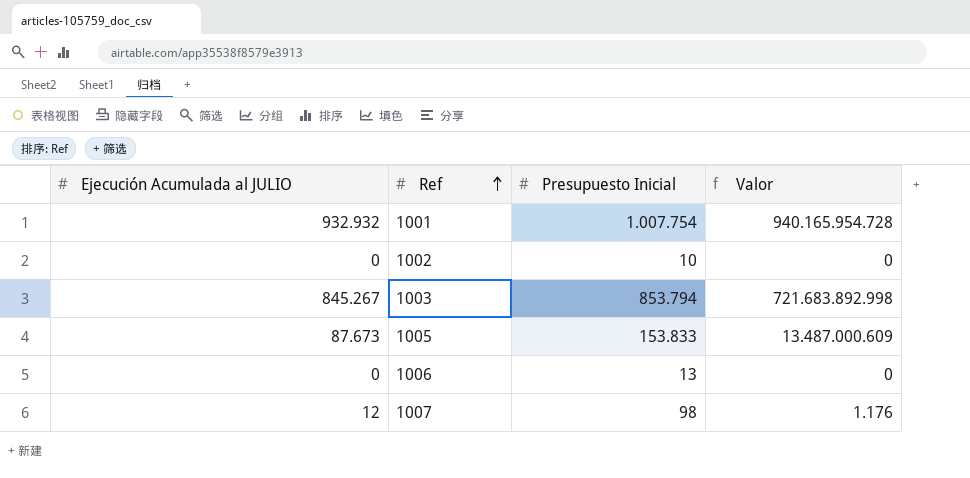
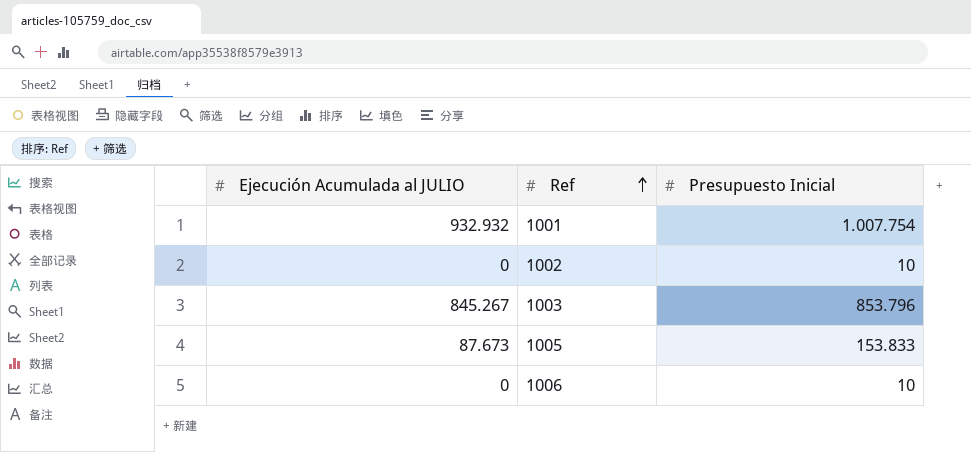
column Valor | formula: [Ejecución Acumulada al JULIO] * [Presupuesto Inicial] -> none
row 1007: 12 | 98 | 1.176 -> none
1003 | Presupuesto Inicial: 853.794 -> 853.796
1006 | Presupuesto Inicial: 13 -> 10

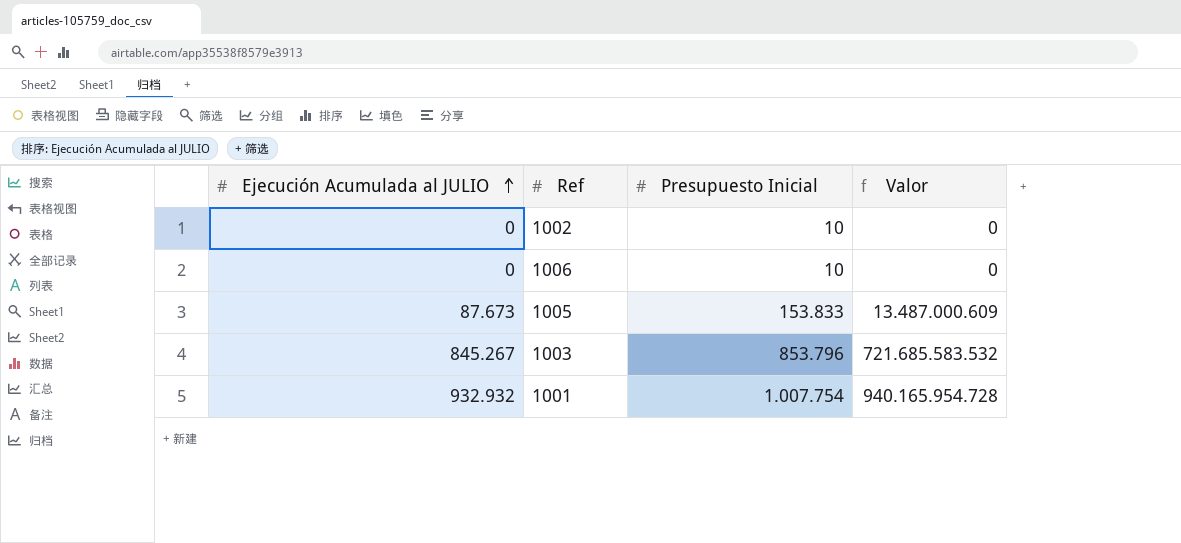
row order: Ref ascending -> Ejecución Acumulada al JULIO ascending
column Valor | formula: none -> [Ejecución Acumulada al JULIO] * [Presupuesto Inicial]

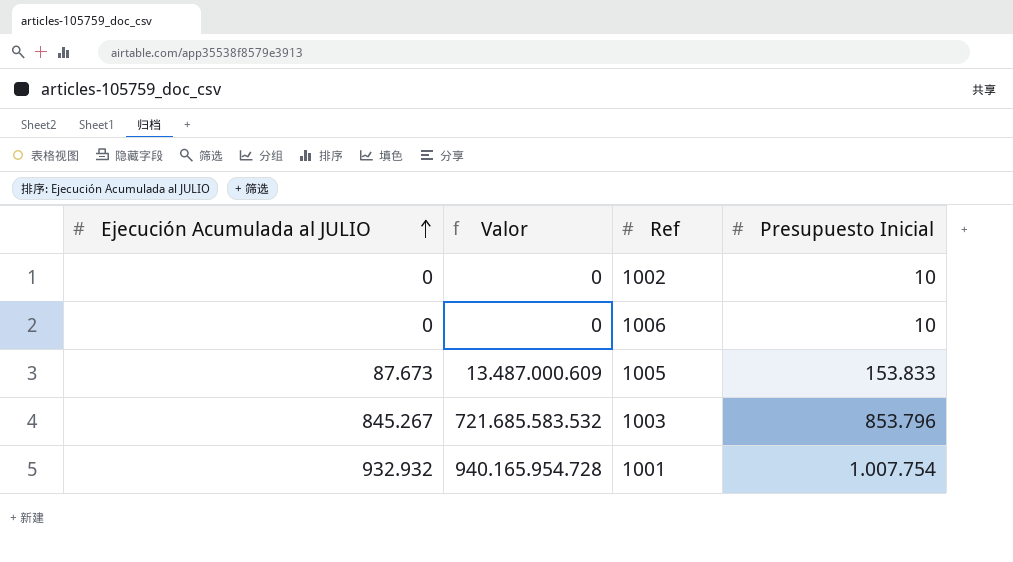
column Valor | position: 4 -> 2

